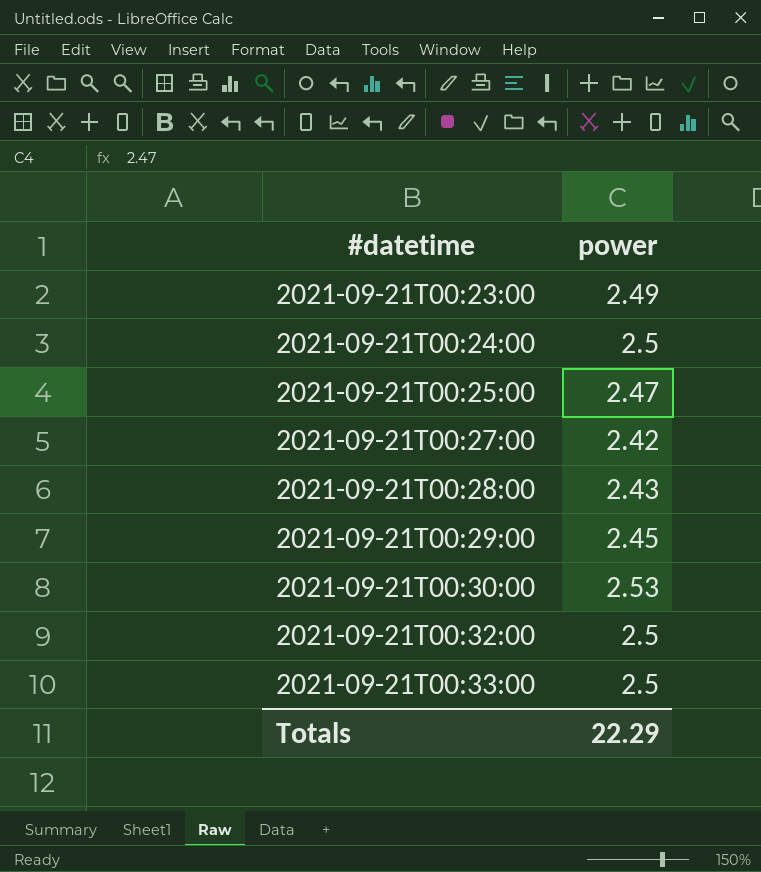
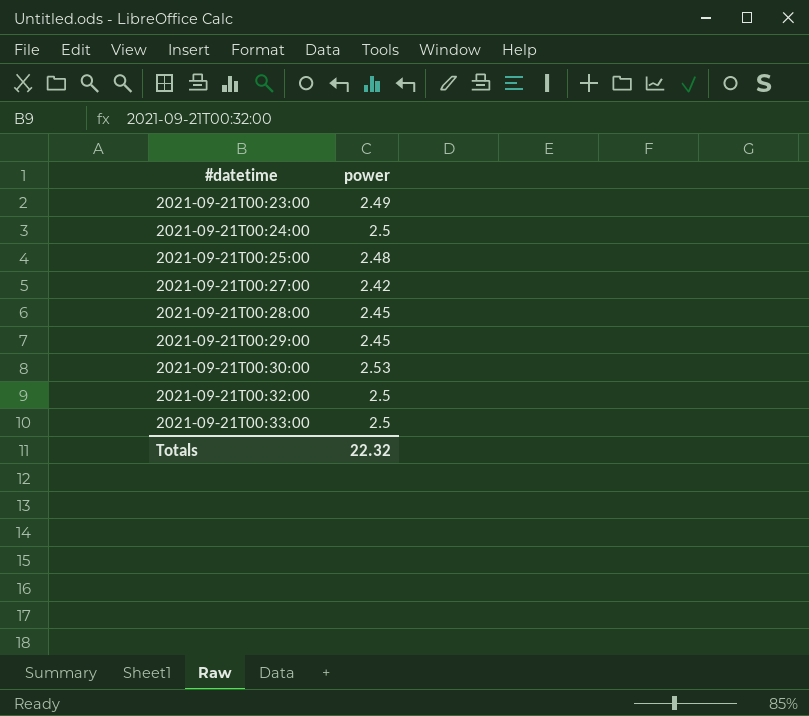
2021-09-21T00:25:00 | power: 2.47 -> 2.48
2021-09-21T00:28:00 | power: 2.43 -> 2.45
Totals | power: 22.29 -> 22.32

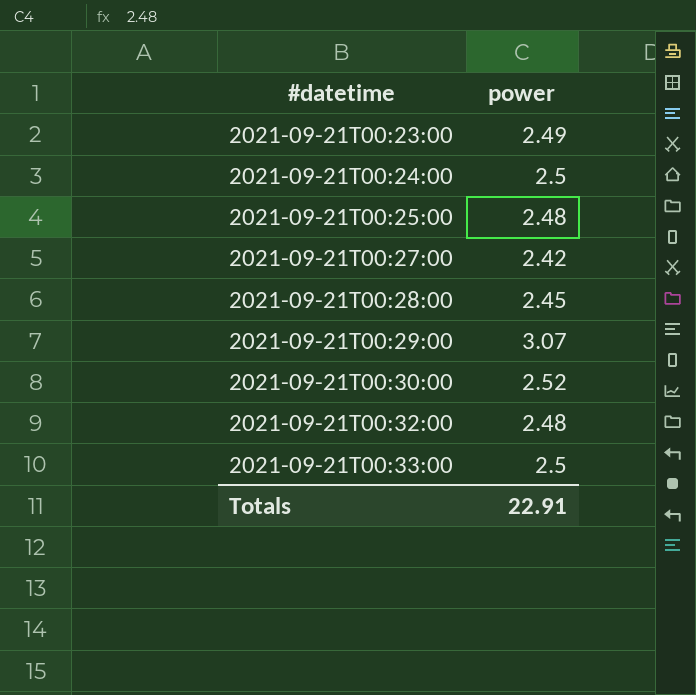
2021-09-21T00:29:00 | power: 2.45 -> 3.07
2021-09-21T00:30:00 | power: 2.53 -> 2.52
2021-09-21T00:32:00 | power: 2.5 -> 2.48
Totals | power: 22.32 -> 22.91

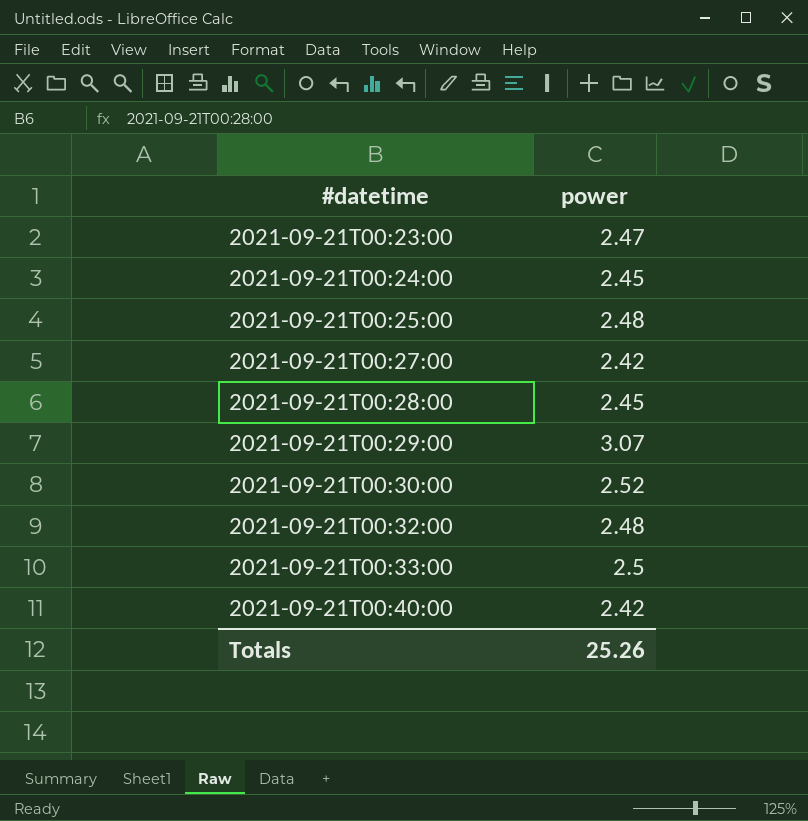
2021-09-21T00:23:00 | power: 2.49 -> 2.47
2021-09-21T00:24:00 | power: 2.5 -> 2.45
row 2021-09-21T00:40:00: none -> 2.42
Totals | power: 22.91 -> 25.26

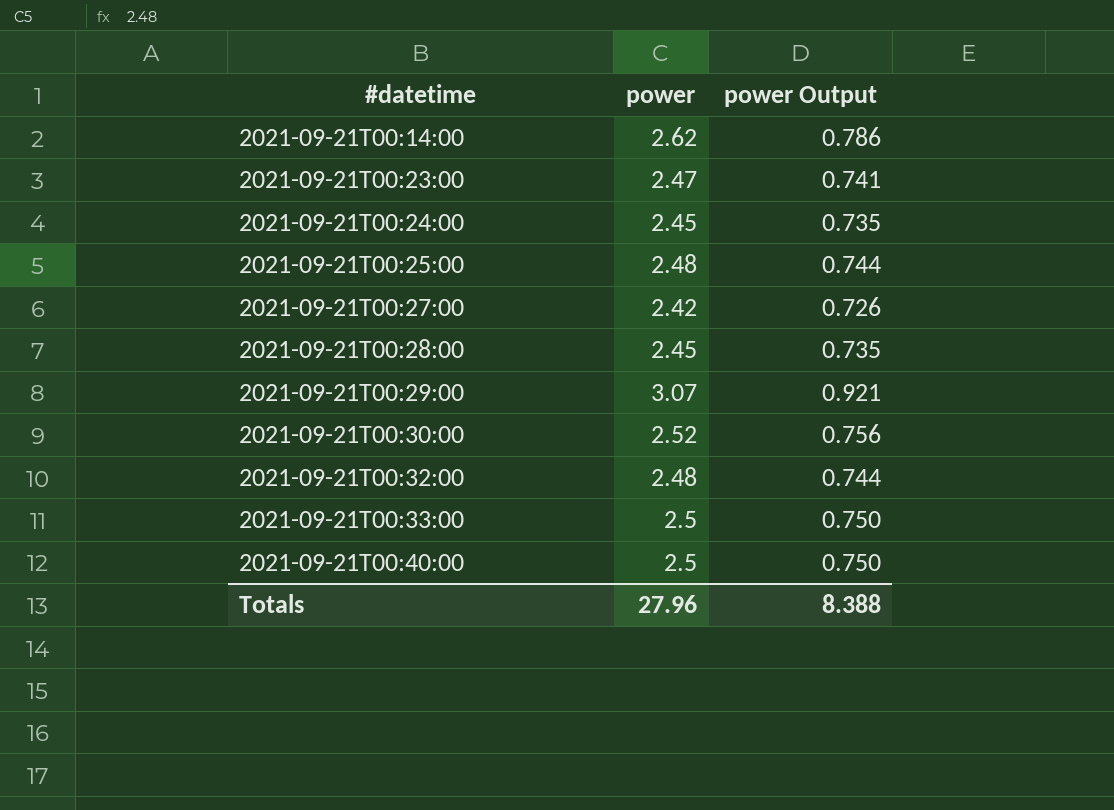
column power Output | formula: none -> [power] * 0.3
row 2021-09-21T00:14:00: none -> 2.62 | 0.786
2021-09-21T00:40:00 | power: 2.42 -> 2.5
Totals | power: 25.26 -> 27.96

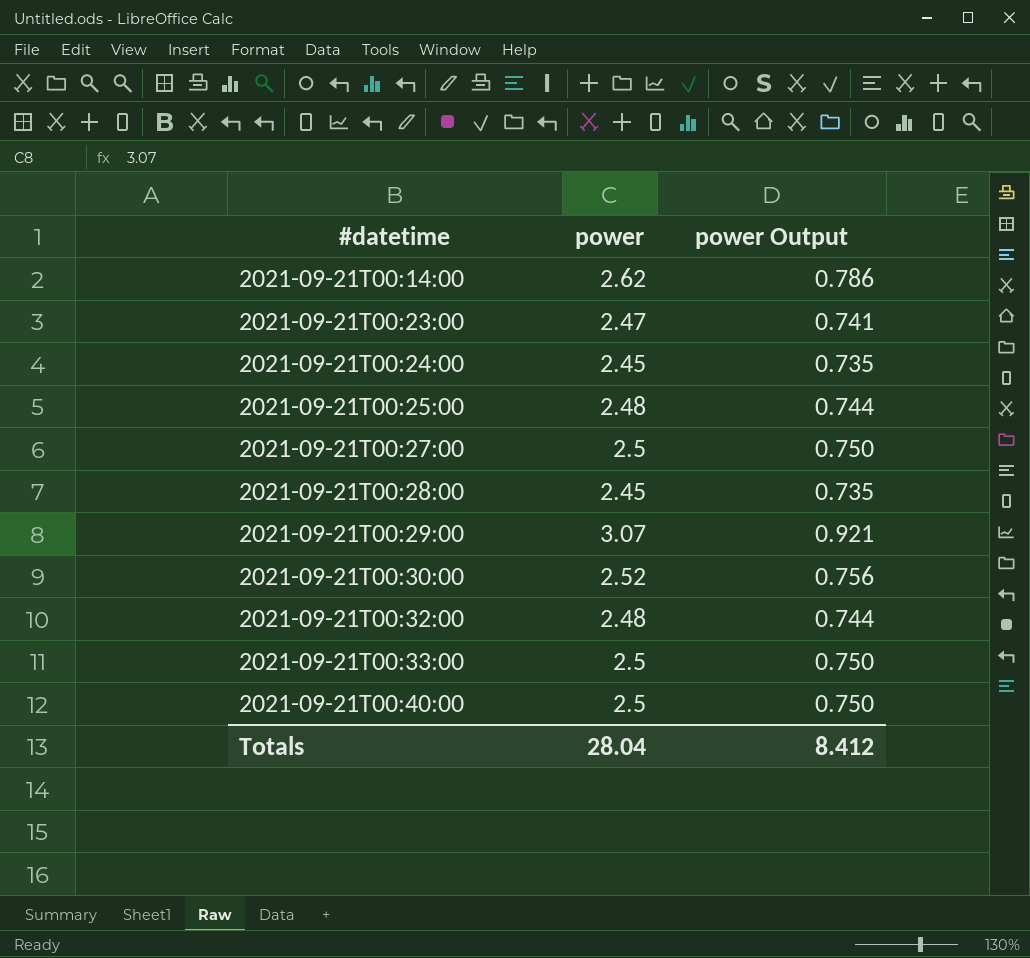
2021-09-21T00:27:00 | power: 2.42 -> 2.5
2021-09-21T00:27:00 | power Output: 0.726 -> 0.750
Totals | power: 27.96 -> 28.04
Totals | power Output: 8.388 -> 8.412

